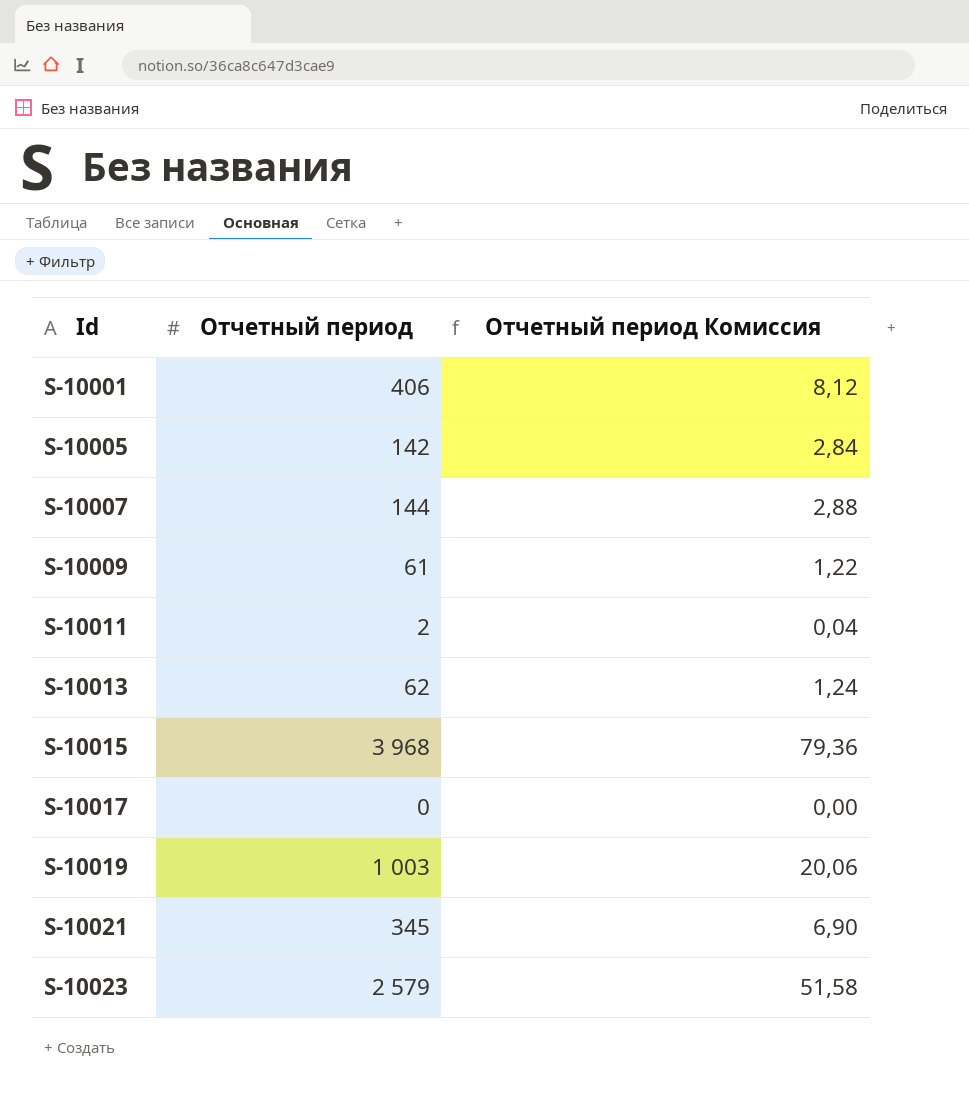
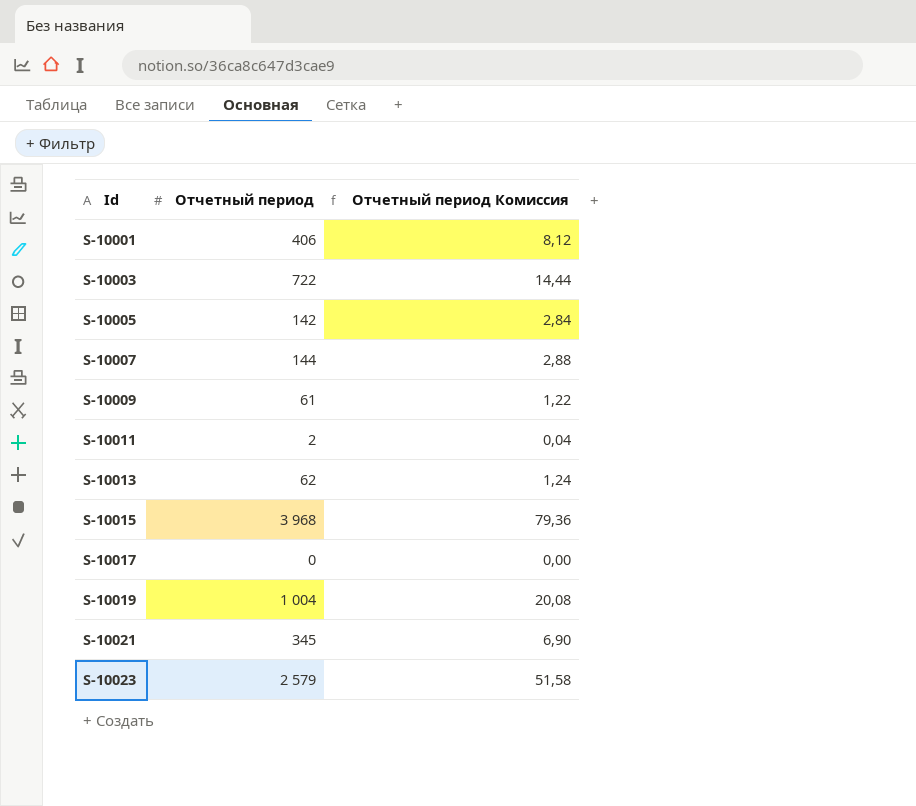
row S-10003: none -> 722 | 14,44
S-10019 | Отчетный период: 1 003 -> 1 004
S-10019 | Отчетный период Комиссия: 20,06 -> 20,08

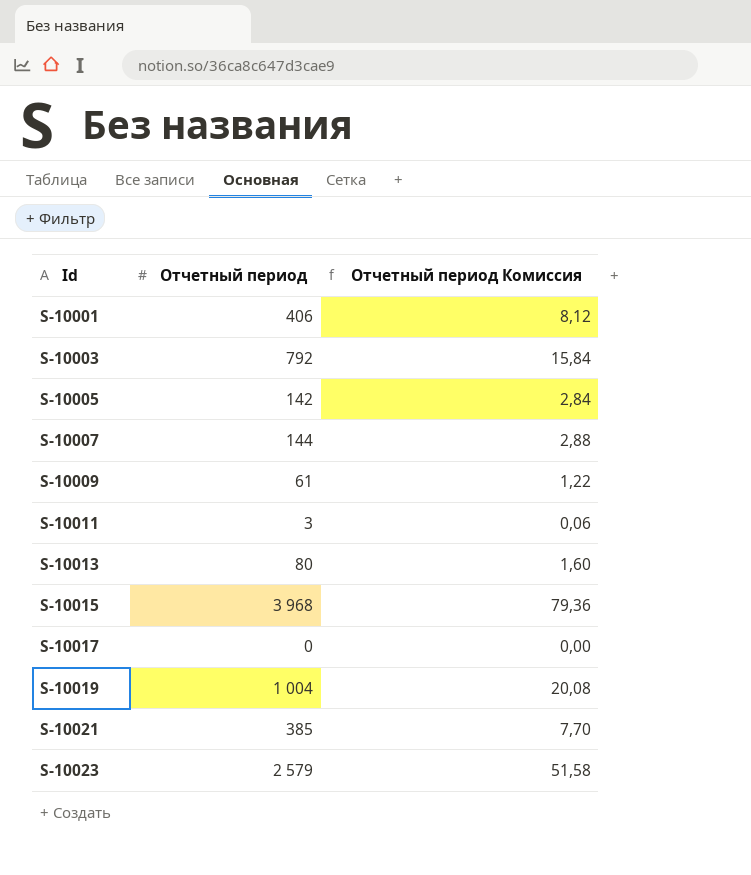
S-10003 | Отчетный период: 722 -> 792
S-10003 | Отчетный период Комиссия: 14,44 -> 15,84
S-10011 | Отчетный период: 2 -> 3
S-10011 | Отчетный период Комиссия: 0,04 -> 0,06
S-10013 | Отчетный период: 62 -> 80
S-10013 | Отчетный период Комиссия: 1,24 -> 1,60
S-10021 | Отчетный период: 345 -> 385
S-10021 | Отчетный период Комиссия: 6,90 -> 7,70

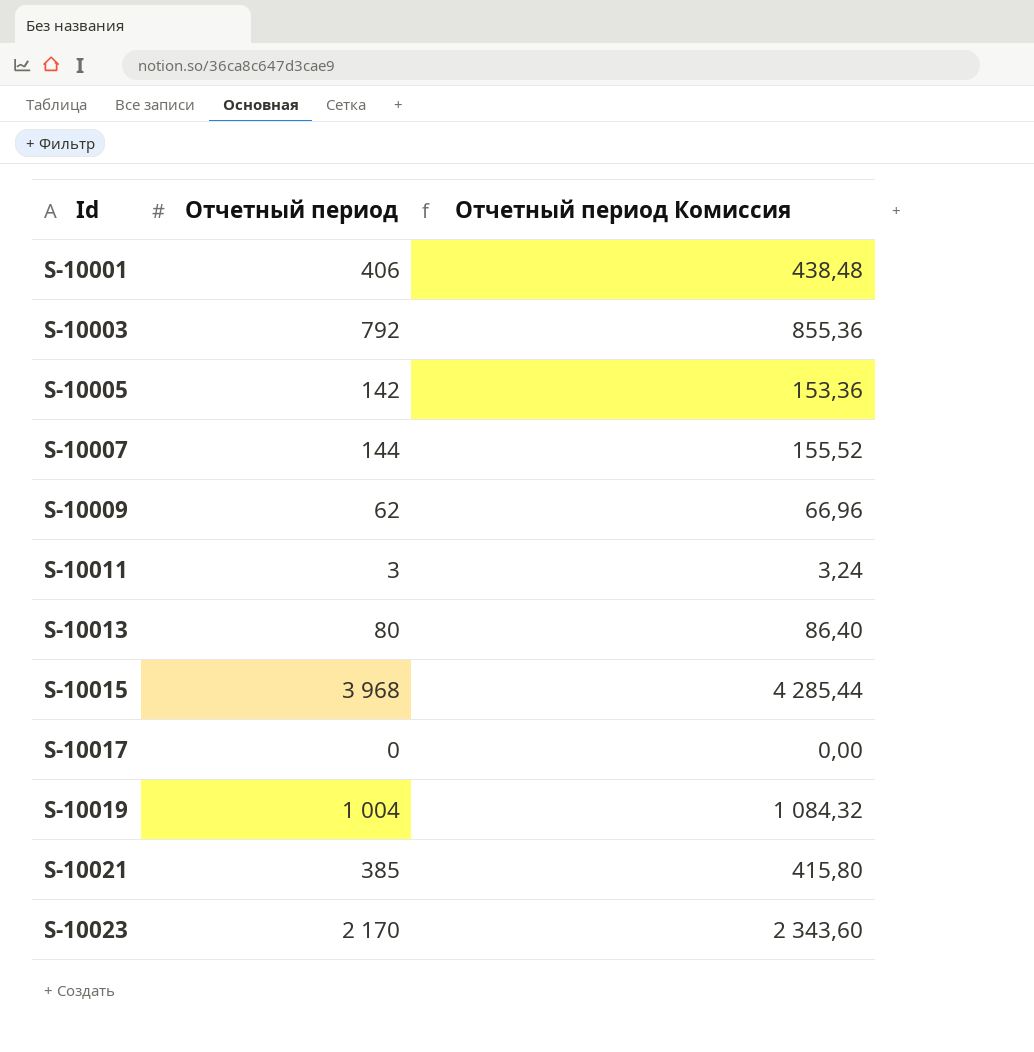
column Отчетный период Комиссия | formula: [Отчетный период] * 0,02 -> [Отчетный период] * 1,08
S-10009 | Отчетный период: 61 -> 62
S-10023 | Отчетный период: 2 579 -> 2 170

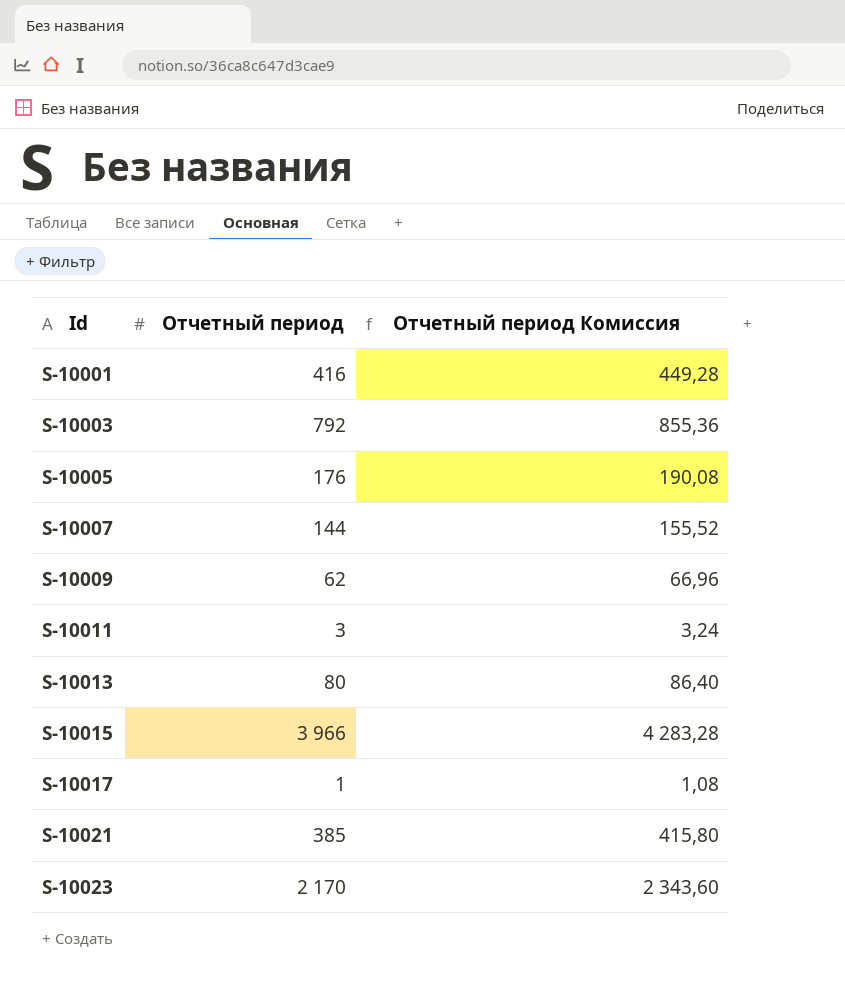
row S-10019: 1 004 | 1 084,32 -> none
S-10001 | Отчетный период: 406 -> 416
S-10001 | Отчетный период Комиссия: 438,48 -> 449,28
S-10005 | Отчетный период: 142 -> 176
S-10005 | Отчетный период Комиссия: 153,36 -> 190,08
S-10015 | Отчетный период: 3 968 -> 3 966
S-10015 | Отчетный период Комиссия: 4 285,44 -> 4 283,28
S-10017 | Отчетный период: 0 -> 1
S-10017 | Отчетный период Комиссия: 0,00 -> 1,08

